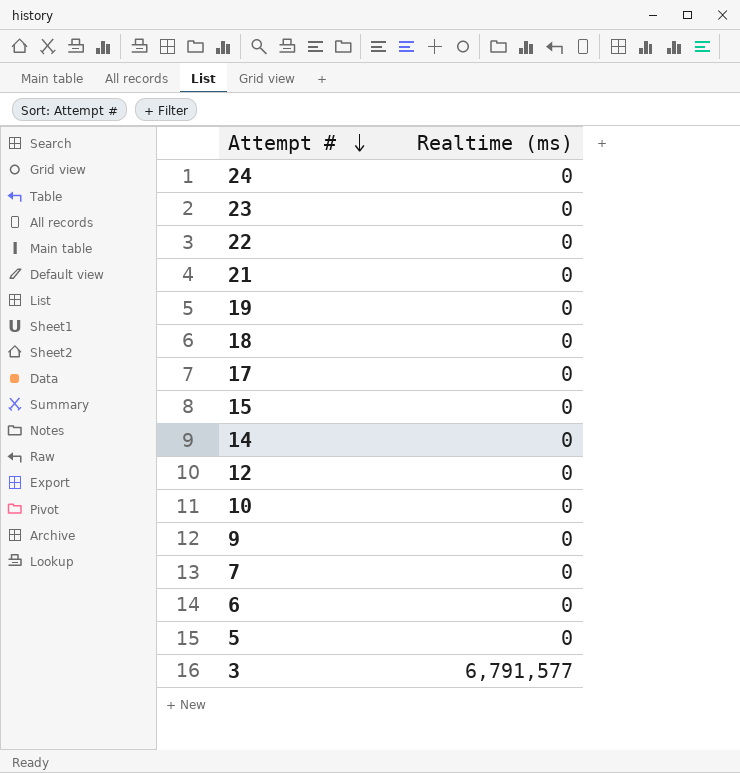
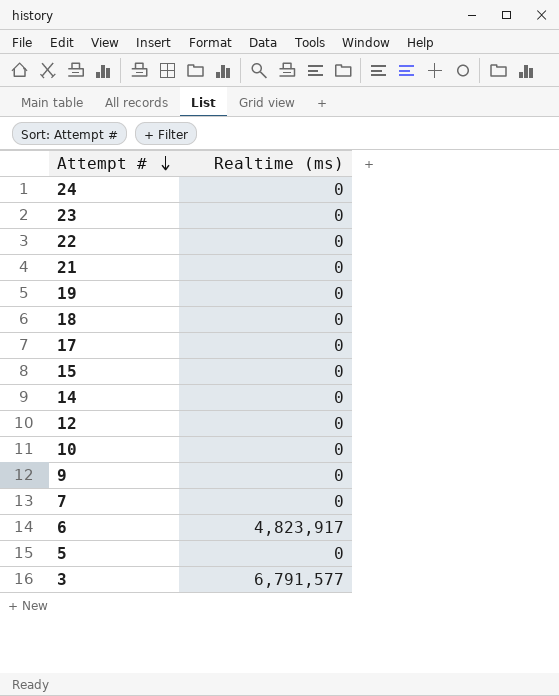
6 | Realtime (ms): 0 -> 4,823,917

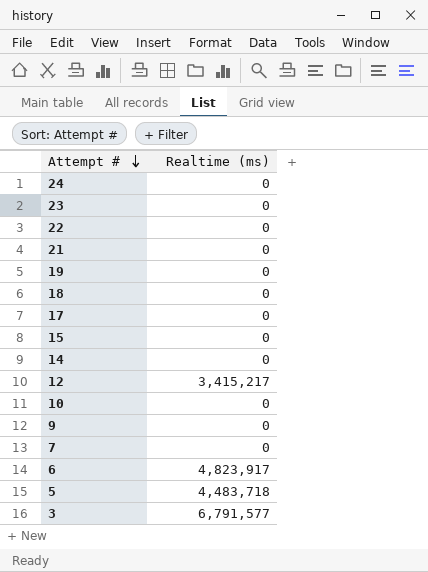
12 | Realtime (ms): 0 -> 3,415,217
5 | Realtime (ms): 0 -> 4,483,718

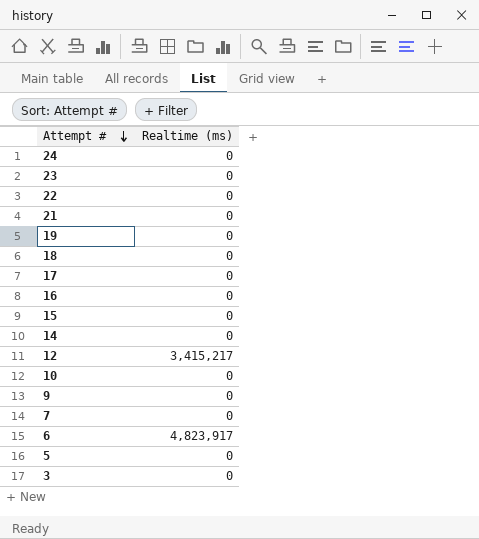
row 16: none -> 0
5 | Realtime (ms): 4,483,718 -> 0
3 | Realtime (ms): 6,791,577 -> 0

